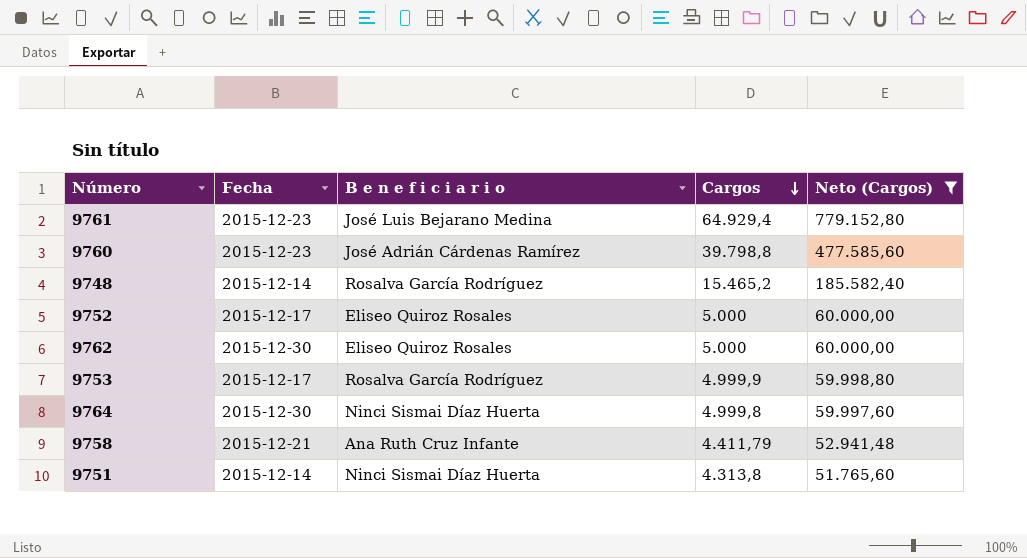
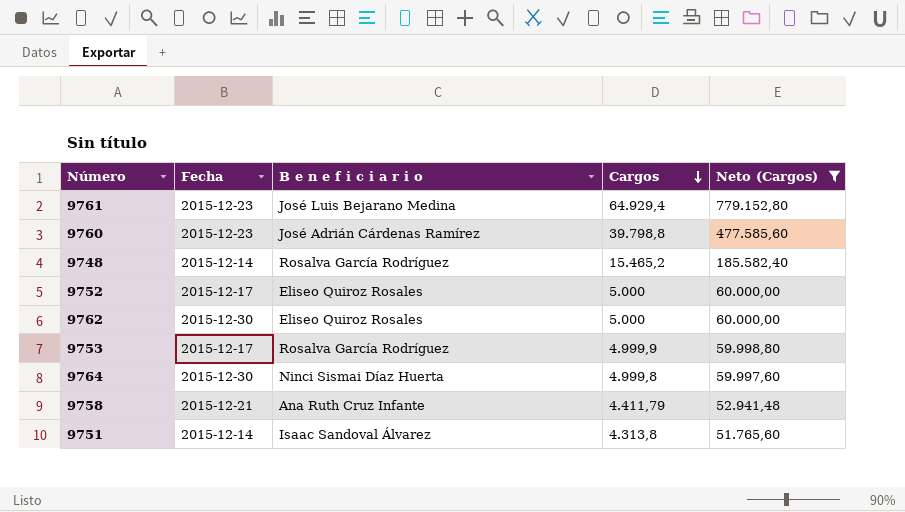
9751 | B e n e f i c i a r i o: Ninci Sismai Díaz Huerta -> Isaac Sandoval Álvarez

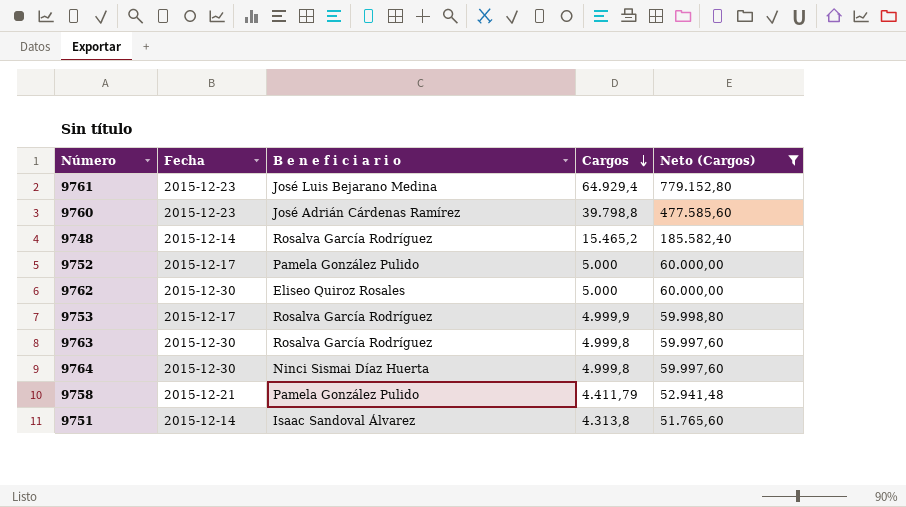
9752 | B e n e f i c i a r i o: Eliseo Quiroz Rosales -> Pamela González Pulido
row 9763: none -> 2015-12-30 | Rosalva García Rodríguez | 4.999,8 | 59.997,60
9758 | B e n e f i c i a r i o: Ana Ruth Cruz Infante -> Pamela González Pulido

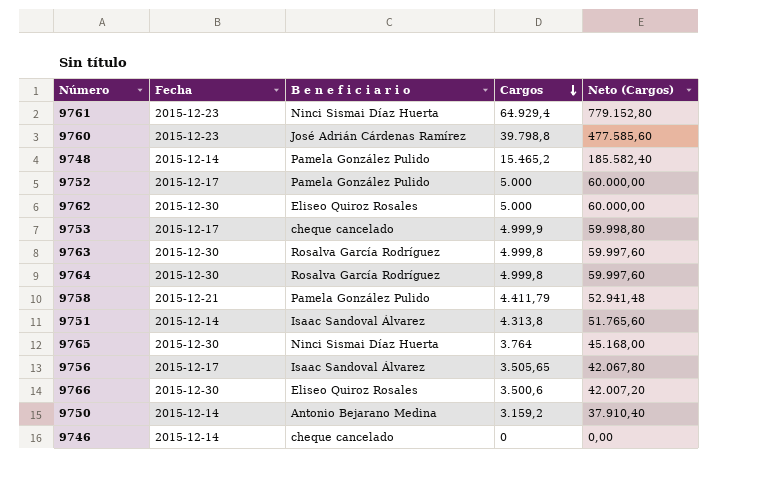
filter: Neto (Cargos) >= 51.765,60 -> none
9761 | B e n e f i c i a r i o: José Luis Bejarano Medina -> Ninci Sismai Díaz Huerta
9748 | B e n e f i c i a r i o: Rosalva García Rodríguez -> Pamela González Pulido
9753 | B e n e f i c i a r i o: Rosalva García Rodríguez -> cheque cancelado
9764 | B e n e f i c i a r i o: Ninci Sismai Díaz Huerta -> Rosalva García Rodríguez

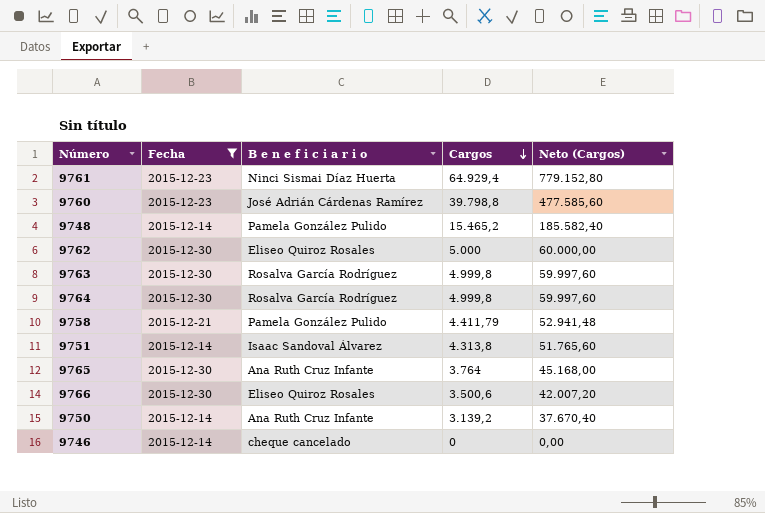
filter: none -> Fecha != 2015-12-17
9765 | B e n e f i c i a r i o: Ninci Sismai Díaz Huerta -> Ana Ruth Cruz Infante
9750 | B e n e f i c i a r i o: Antonio Bejarano Medina -> Ana Ruth Cruz Infante
9750 | Cargos: 3.159,2 -> 3.139,2
9750 | Neto (Cargos): 37.910,40 -> 37.670,40

